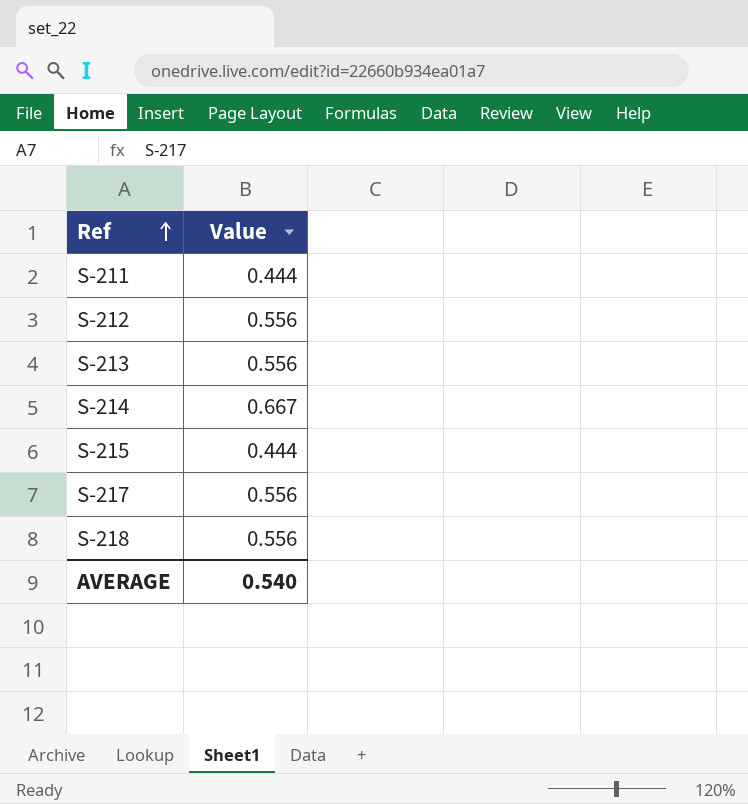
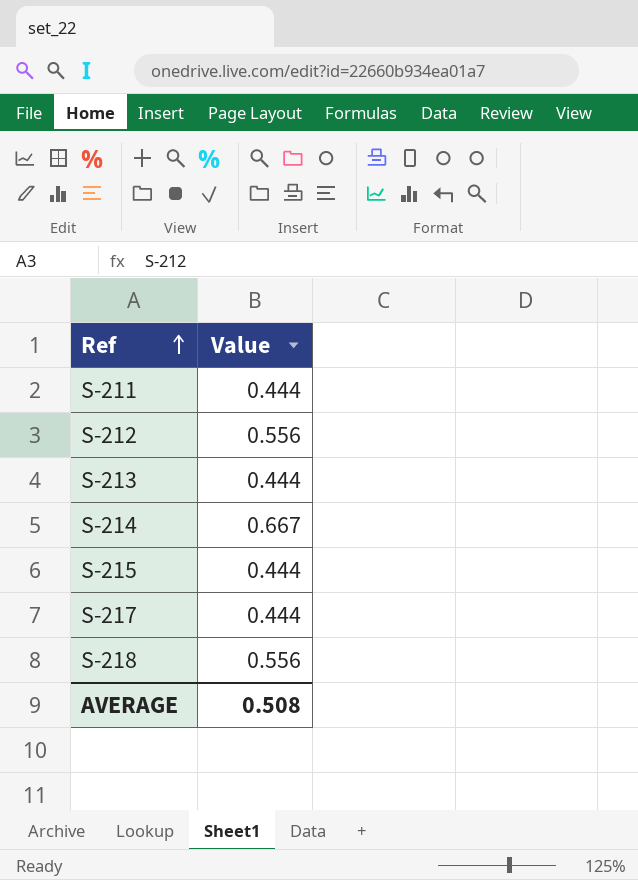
S-213 | Value: 0.556 -> 0.444
S-217 | Value: 0.556 -> 0.444
AVERAGE | Value: 0.540 -> 0.508

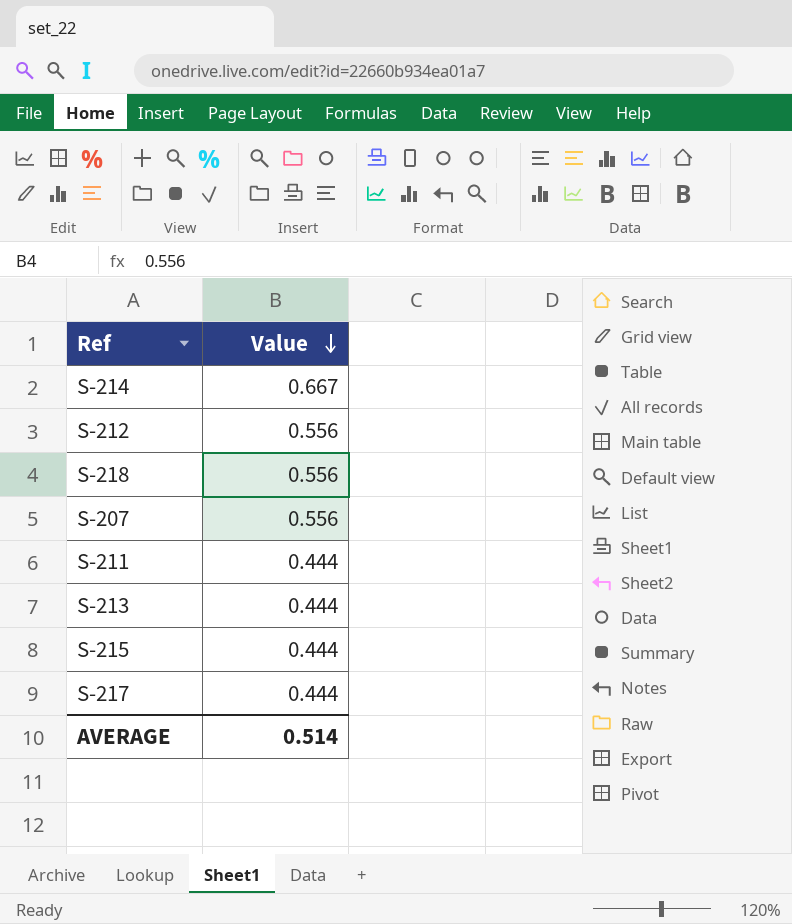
row order: Ref ascending -> Value descending
row S-207: none -> 0.556
AVERAGE | Value: 0.508 -> 0.514

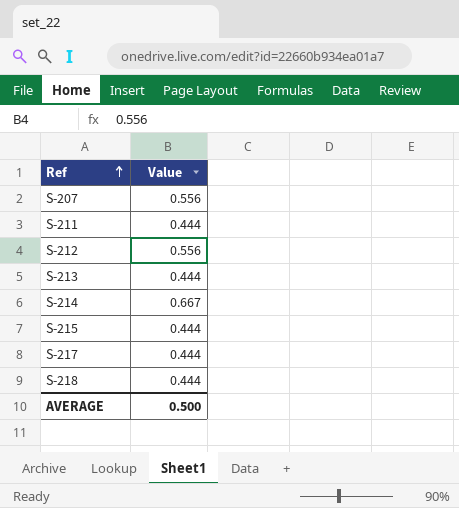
row order: Value descending -> Ref ascending
S-218 | Value: 0.556 -> 0.444
AVERAGE | Value: 0.514 -> 0.500

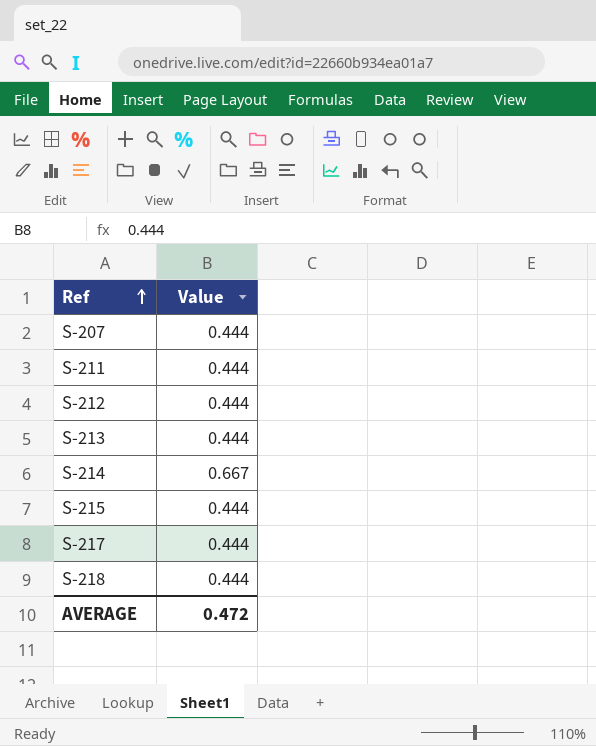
S-207 | Value: 0.556 -> 0.444
S-212 | Value: 0.556 -> 0.444
AVERAGE | Value: 0.500 -> 0.472

